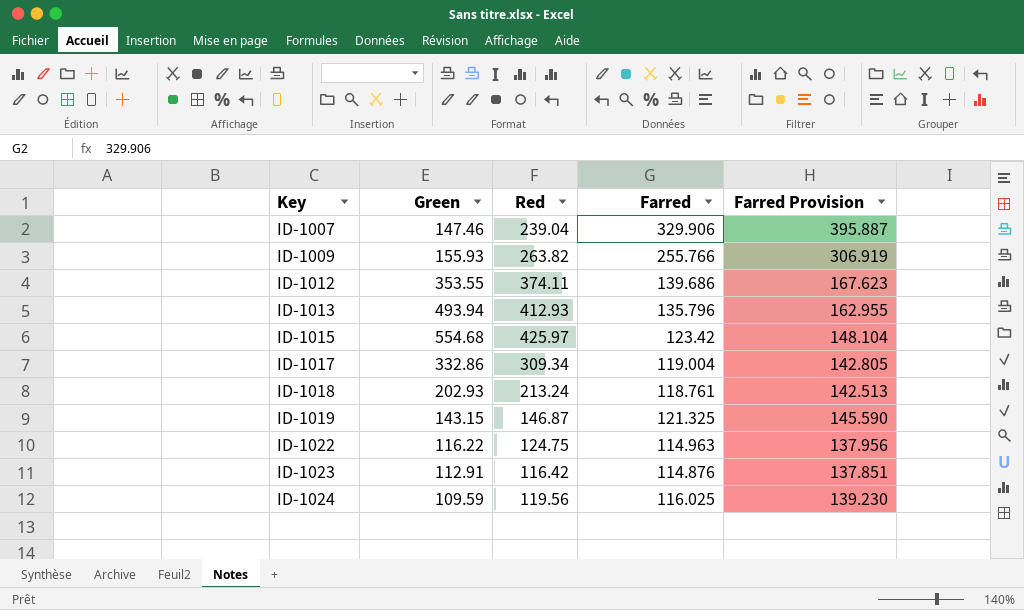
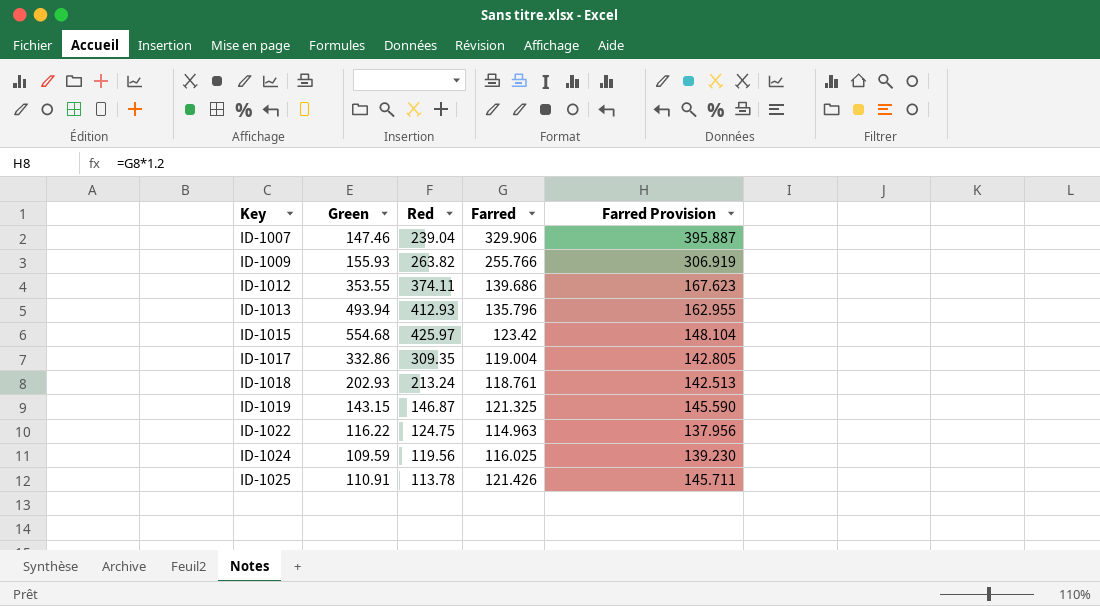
row ID-1023: 112.91 | 116.42 | 114.876 | 137.851 -> none
ID-1017 | Red: 309.34 -> 309.35
row ID-1025: none -> 110.91 | 113.78 | 121.426 | 145.711

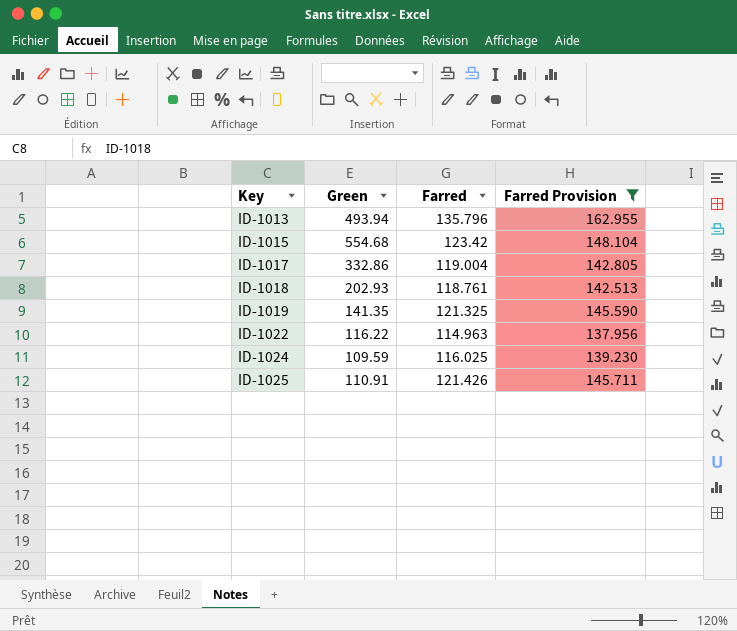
filter: none -> Farred Provision <= 162.955
column Red | position: 3 -> none
ID-1019 | Green: 143.15 -> 141.35

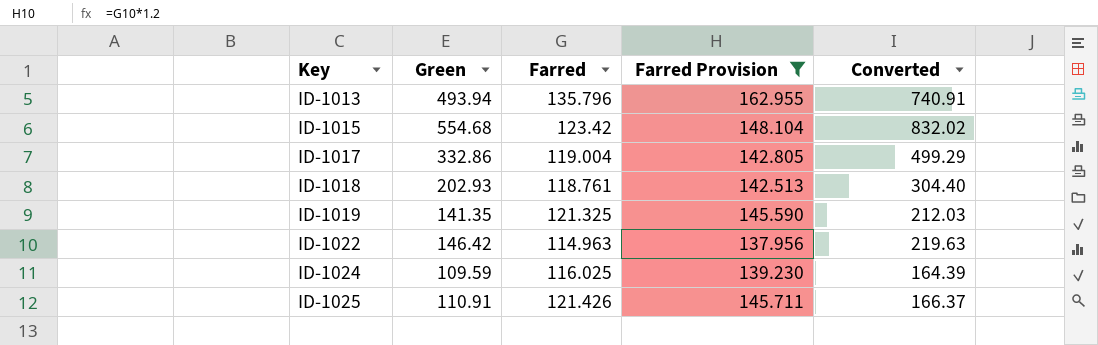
column Converted | formula: none -> [Green] * 1.5
ID-1022 | Green: 116.22 -> 146.42

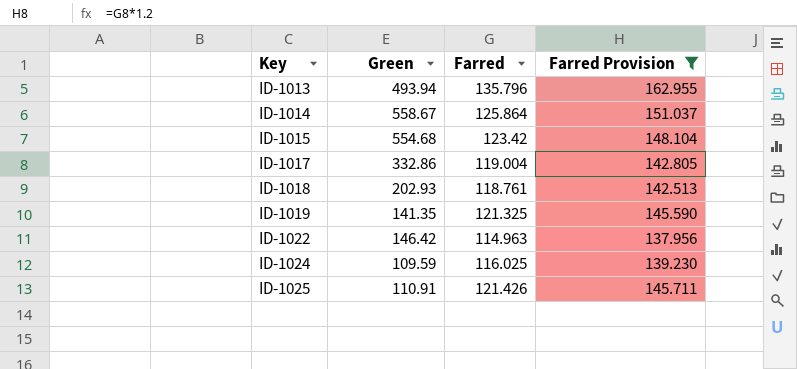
column Converted | formula: [Green] * 1.5 -> none
row ID-1014: none -> 558.67 | 125.864 | 151.037

